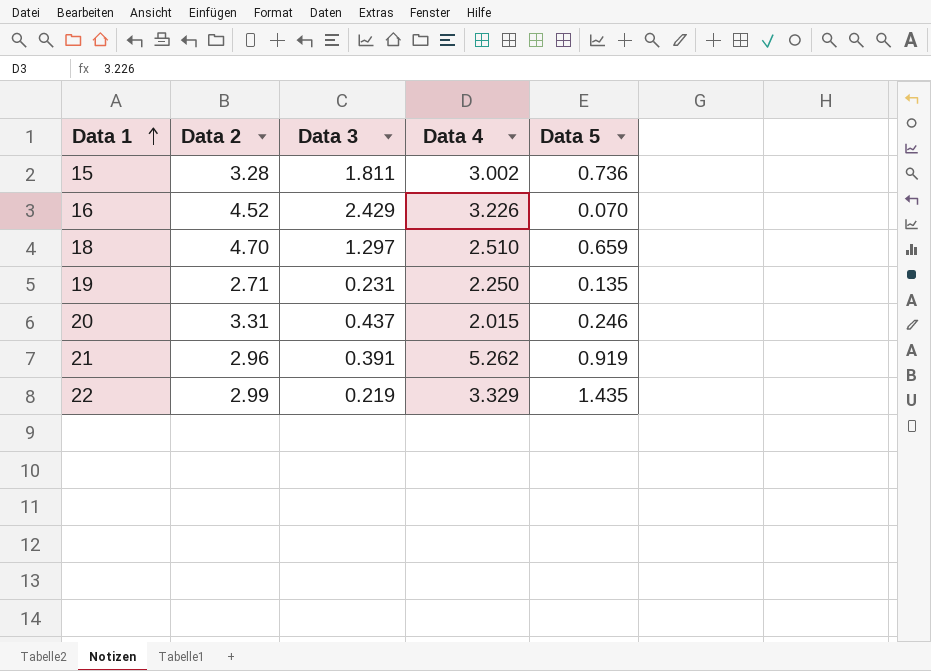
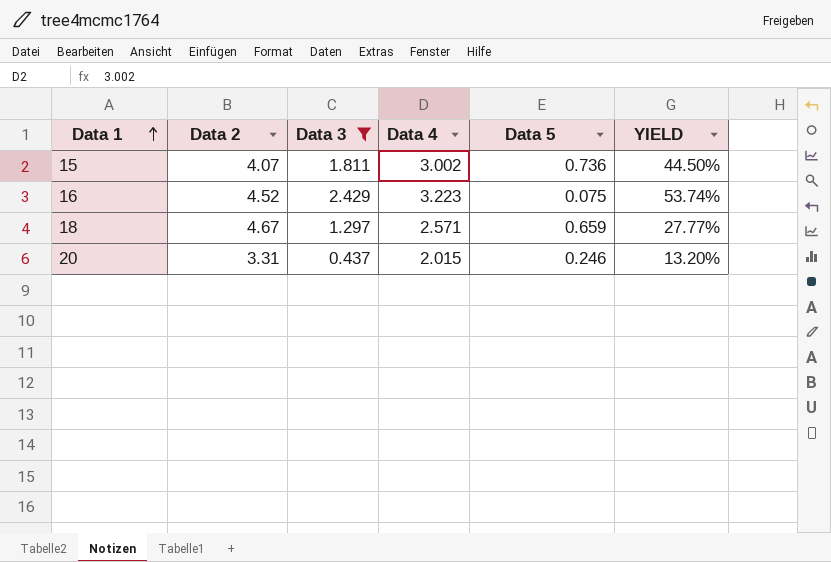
filter: none -> Data 3 >= 0.437
column YIELD | formula: none -> [Data 3] / [Data 2]
15 | Data 2: 3.28 -> 4.07
16 | Data 4: 3.226 -> 3.223
16 | Data 5: 0.070 -> 0.075
18 | Data 2: 4.70 -> 4.67
18 | Data 4: 2.510 -> 2.571

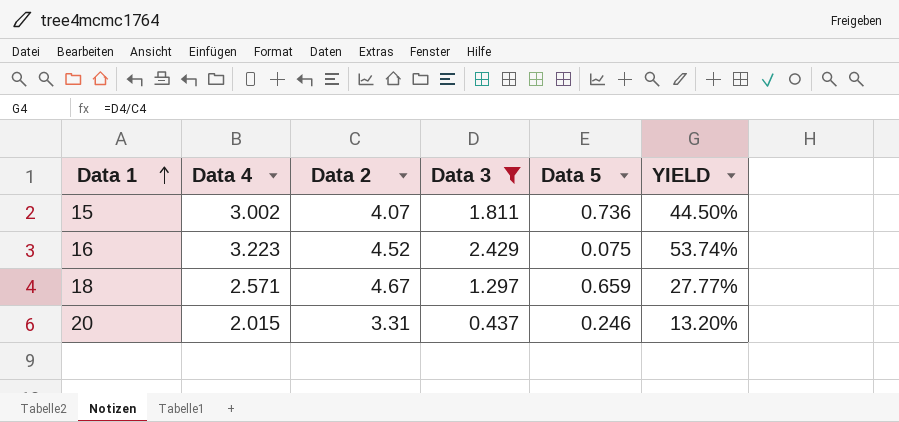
column Data 4 | position: 4 -> 2

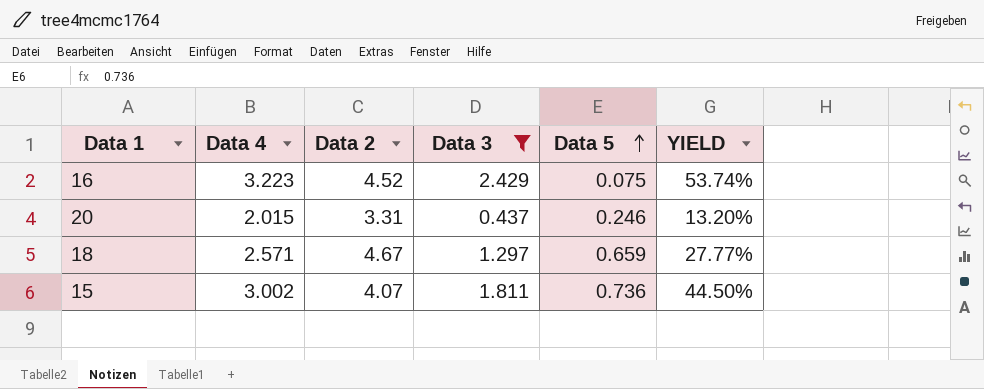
row order: Data 1 ascending -> Data 5 ascending

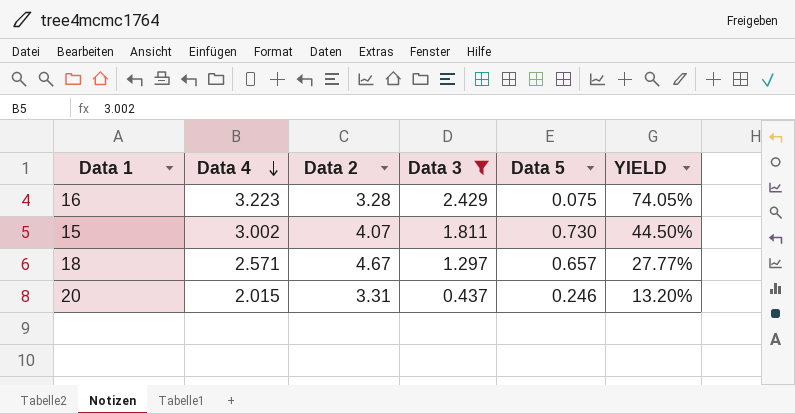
row order: Data 5 ascending -> Data 4 descending
16 | Data 2: 4.52 -> 3.28
16 | YIELD: 53.74% -> 74.05%
15 | Data 5: 0.736 -> 0.730
18 | Data 5: 0.659 -> 0.657

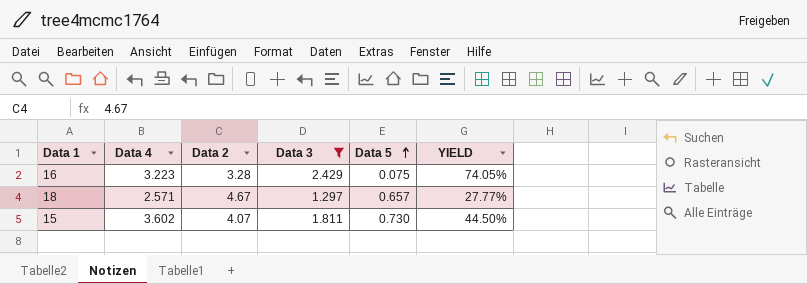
row order: Data 4 descending -> Data 5 ascending
row 20: 2.015 | 3.31 | 0.437 | 0.246 | 13.20% -> none
15 | Data 4: 3.002 -> 3.602

